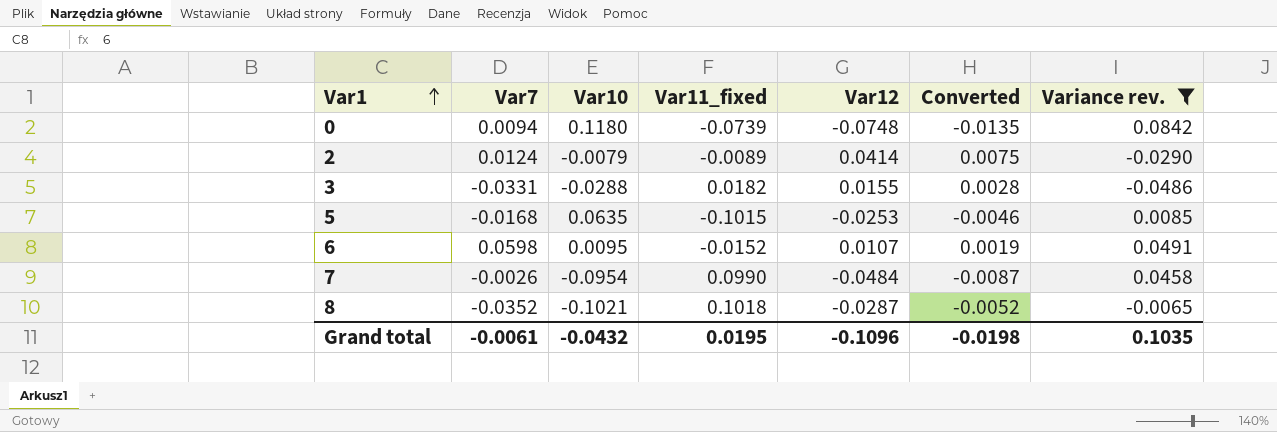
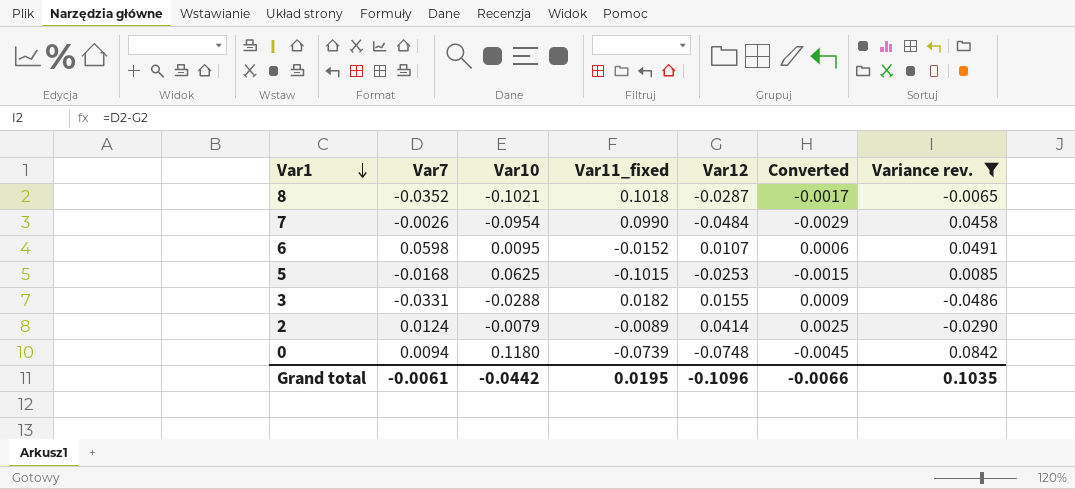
row order: Var1 ascending -> Var1 descending
column Converted | formula: [Var12] * 0.18 -> [Var12] * 0.06
5 | Var10: 0.0635 -> 0.0625
Grand total | Var10: -0.0432 -> -0.0442
Grand total | Converted: -0.0198 -> -0.0066

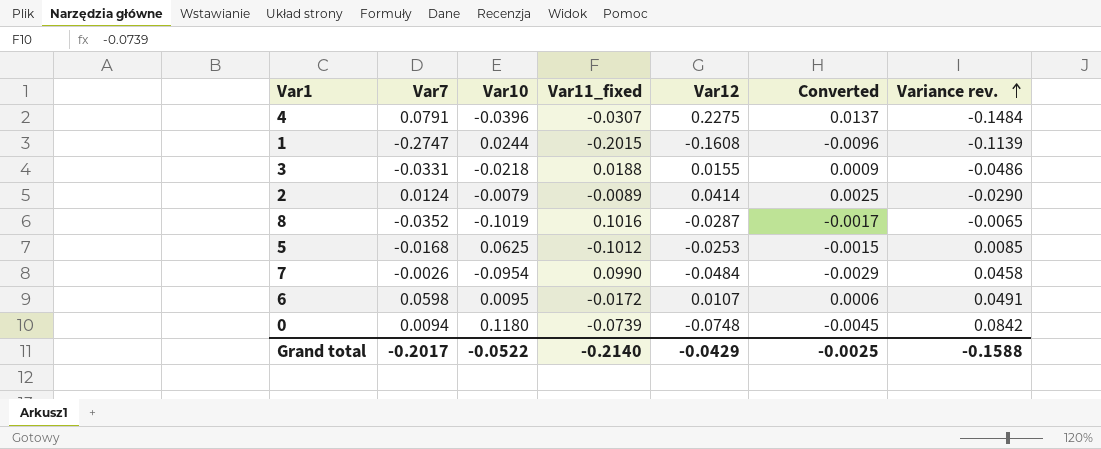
filter: Variance rev. >= -0.0486 -> none
row order: Var1 descending -> Variance rev. ascending
3 | Var10: -0.0288 -> -0.0218
3 | Var11_fixed: 0.0182 -> 0.0188
8 | Var10: -0.1021 -> -0.1019
8 | Var11_fixed: 0.1018 -> 0.1016
5 | Var11_fixed: -0.1015 -> -0.1012
6 | Var11_fixed: -0.0152 -> -0.0172
Grand total | Var7: -0.0061 -> -0.2017
Grand total | Var10: -0.0442 -> -0.0522
Grand total | Var11_fixed: 0.0195 -> -0.2140
Grand total | Var12: -0.1096 -> -0.0429
Grand total | Converted: -0.0066 -> -0.0025
Grand total | Variance rev.: 0.1035 -> -0.1588

